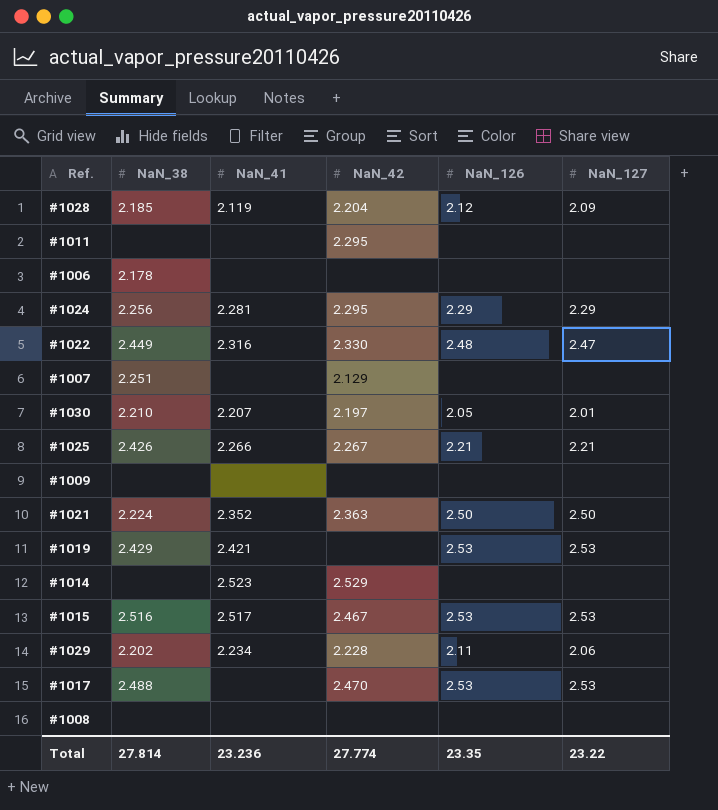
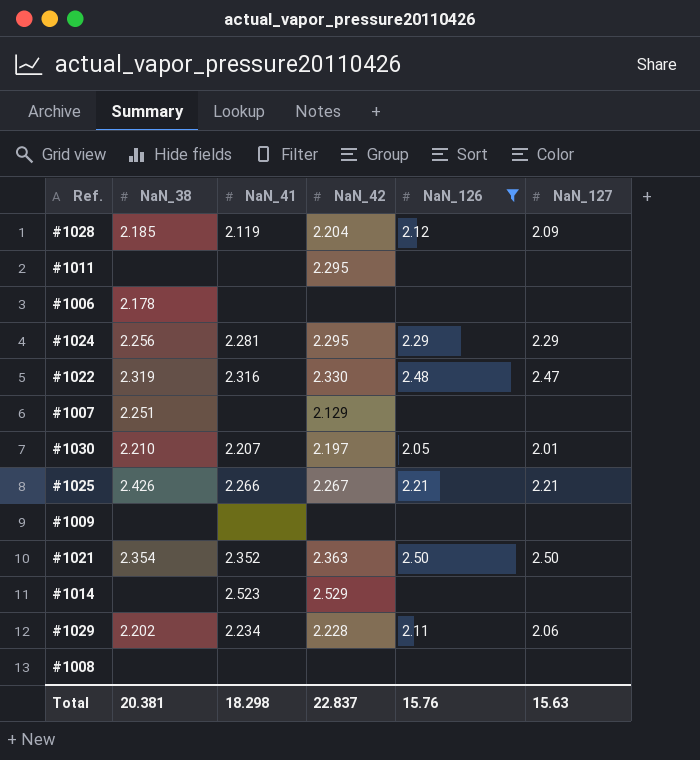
filter: none -> NaN_126 != 2.53
#1022 | NaN_38: 2.449 -> 2.319
#1021 | NaN_38: 2.224 -> 2.354
Total | NaN_38: 27.814 -> 20.381
Total | NaN_41: 23.236 -> 18.298
Total | NaN_42: 27.774 -> 22.837
Total | NaN_126: 23.35 -> 15.76
Total | NaN_127: 23.22 -> 15.63

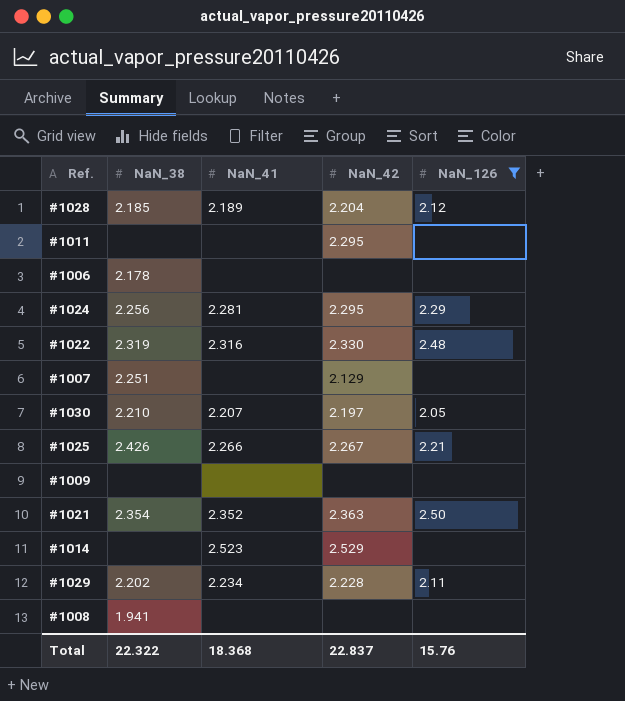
column NaN_127 | position: 6 -> none
#1028 | NaN_41: 2.119 -> 2.189
#1008 | NaN_38: none -> 1.941
Total | NaN_38: 20.381 -> 22.322
Total | NaN_41: 18.298 -> 18.368

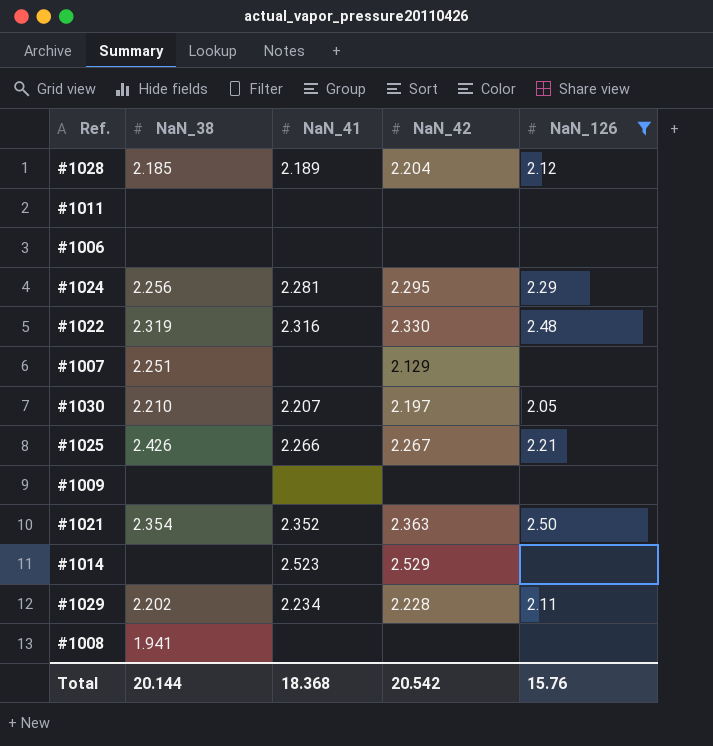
#1011 | NaN_42: 2.295 -> none
#1006 | NaN_38: 2.178 -> none
Total | NaN_38: 22.322 -> 20.144
Total | NaN_42: 22.837 -> 20.542

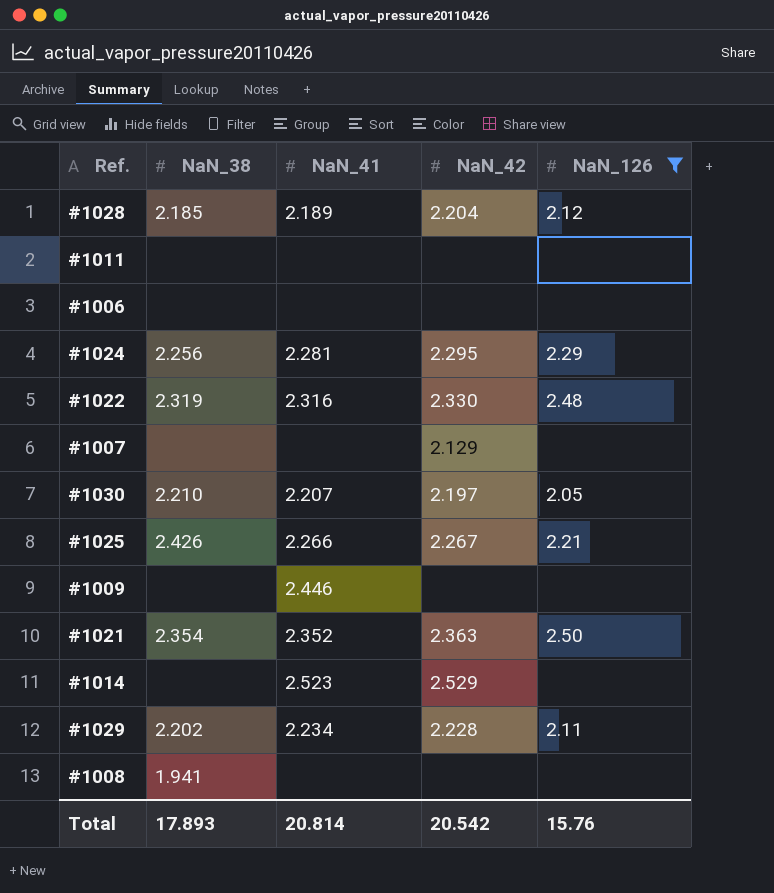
#1007 | NaN_38: 2.251 -> none
#1009 | NaN_41: none -> 2.446
Total | NaN_38: 20.144 -> 17.893
Total | NaN_41: 18.368 -> 20.814

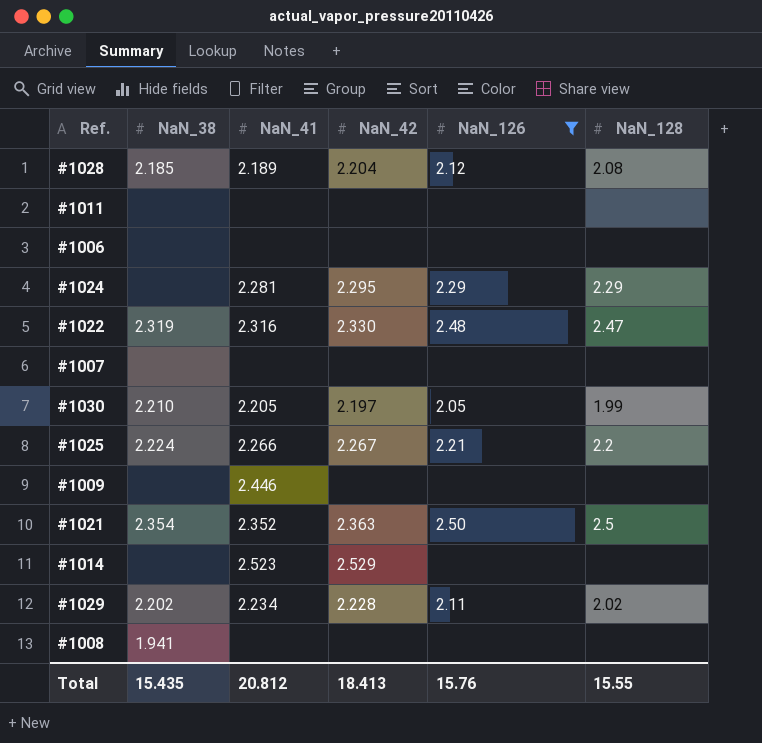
column NaN_128 | position: none -> 6
#1024 | NaN_38: 2.256 -> none
#1007 | NaN_42: 2.129 -> none
#1030 | NaN_41: 2.207 -> 2.205
#1025 | NaN_38: 2.426 -> 2.224
Total | NaN_38: 17.893 -> 15.435
Total | NaN_41: 20.814 -> 20.812
Total | NaN_42: 20.542 -> 18.413

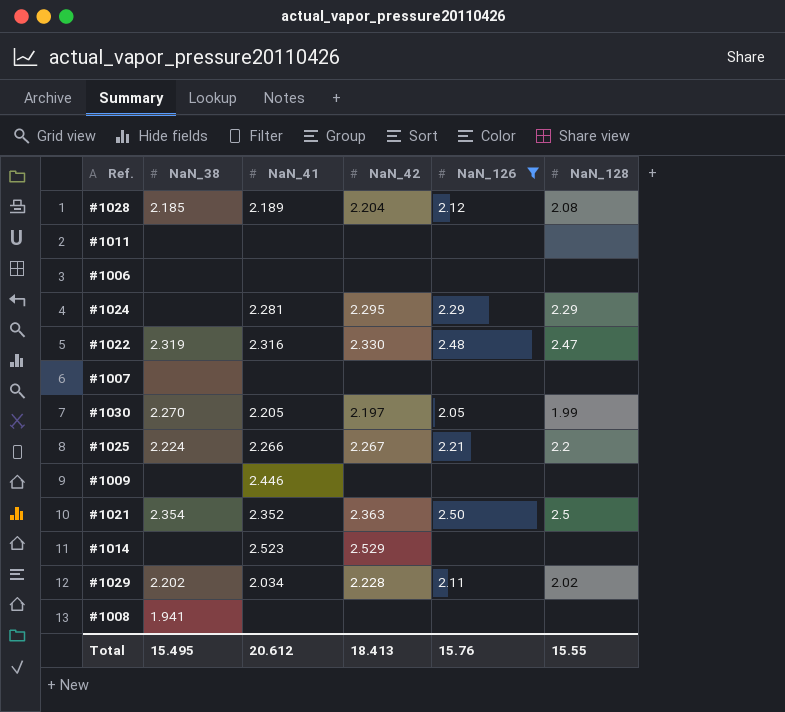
#1030 | NaN_38: 2.210 -> 2.270
#1029 | NaN_41: 2.234 -> 2.034
Total | NaN_38: 15.435 -> 15.495
Total | NaN_41: 20.812 -> 20.612

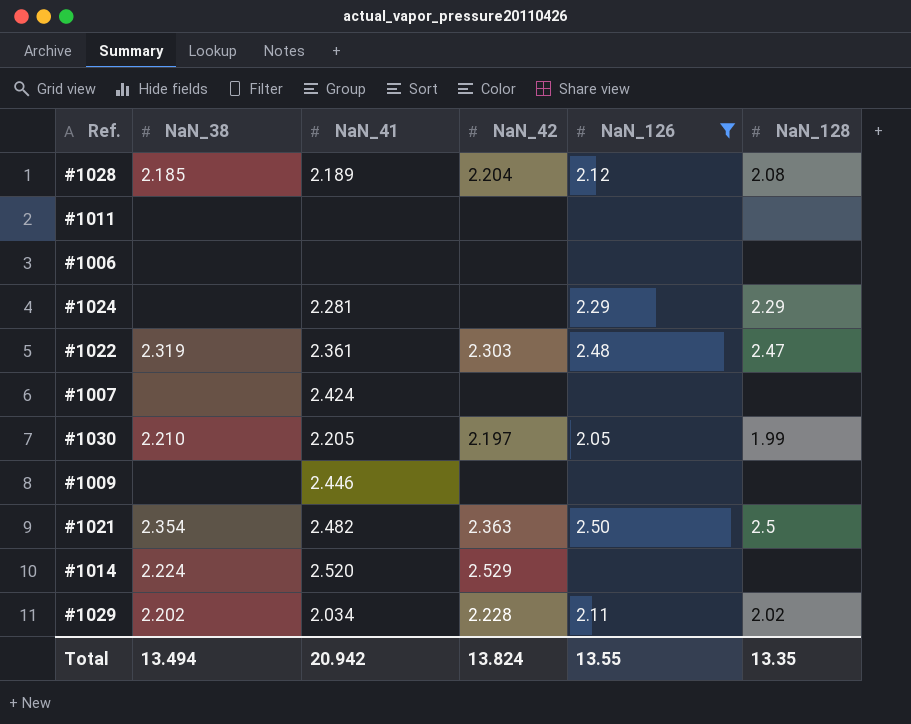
row #1025: 2.224 | 2.266 | 2.267 | 2.21 | 2.2 -> none
row #1008: 1.941 | none | none | none | none -> none
#1024 | NaN_42: 2.295 -> none
#1022 | NaN_41: 2.316 -> 2.361
#1022 | NaN_42: 2.330 -> 2.303
#1007 | NaN_41: none -> 2.424
#1030 | NaN_38: 2.270 -> 2.210
#1021 | NaN_41: 2.352 -> 2.482
#1014 | NaN_38: none -> 2.224
#1014 | NaN_41: 2.523 -> 2.520
Total | NaN_38: 15.495 -> 13.494
Total | NaN_41: 20.612 -> 20.942
Total | NaN_42: 18.413 -> 13.824
Total | NaN_126: 15.76 -> 13.55
Total | NaN_128: 15.55 -> 13.35

